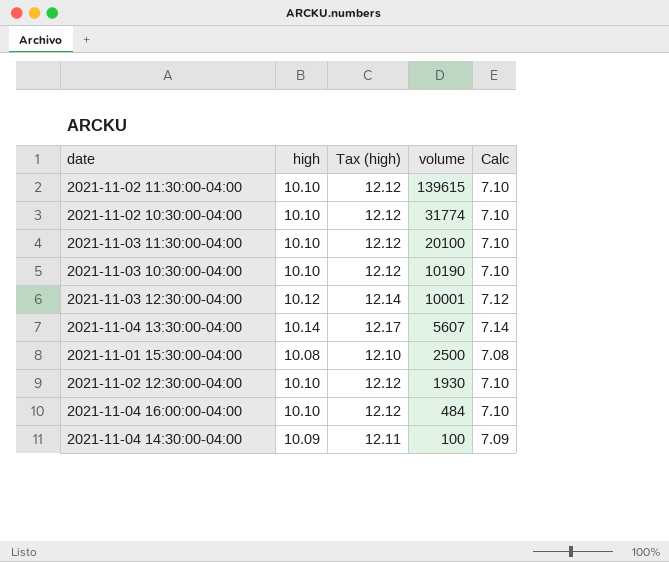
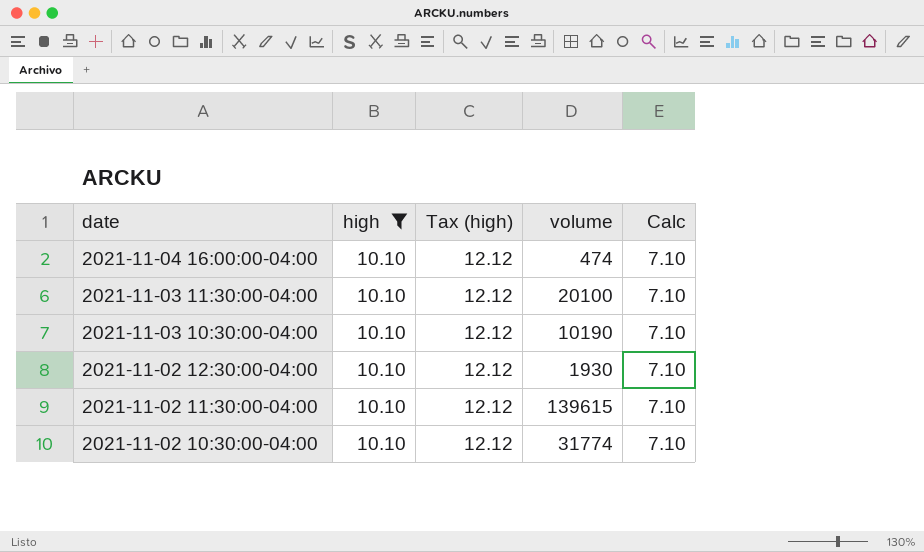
filter: none -> high = 10.10
row order: volume descending -> date descending
2021-11-04 16:00:00-04:00 | volume: 484 -> 474

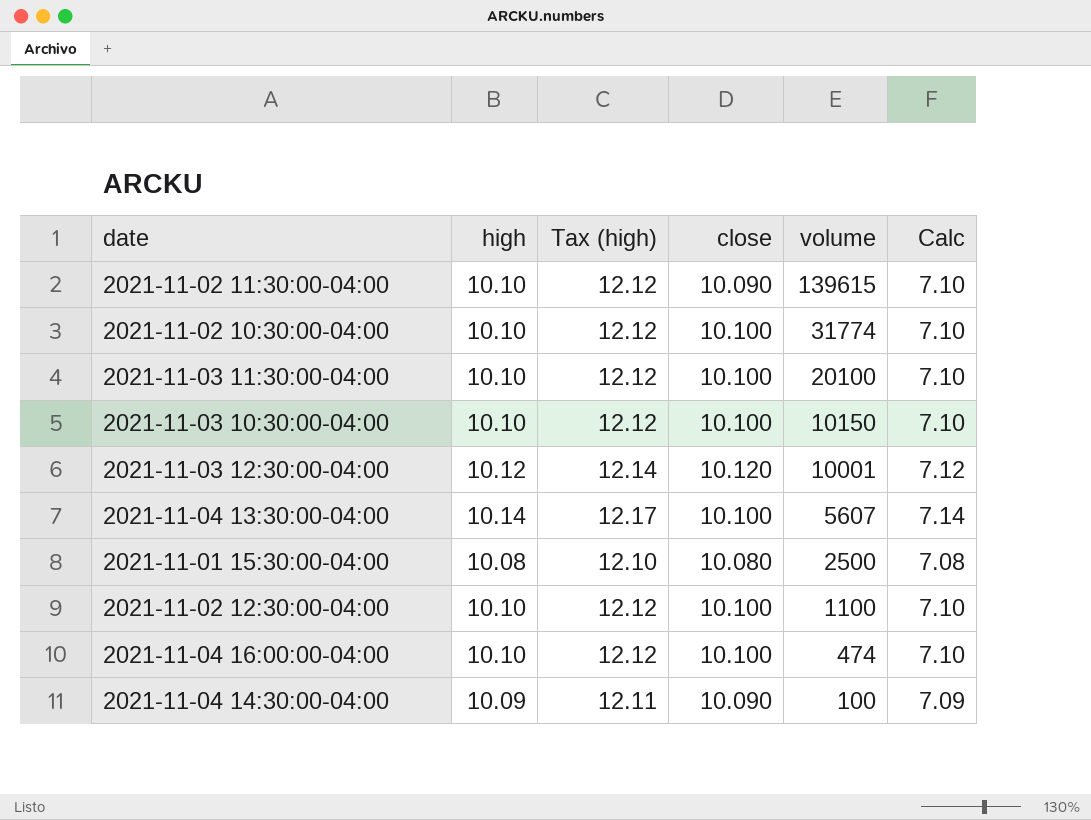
filter: high = 10.10 -> none
row order: date descending -> volume descending
column close | position: none -> 4
2021-11-03 10:30:00-04:00 | volume: 10190 -> 10150
2021-11-02 12:30:00-04:00 | volume: 1930 -> 1100

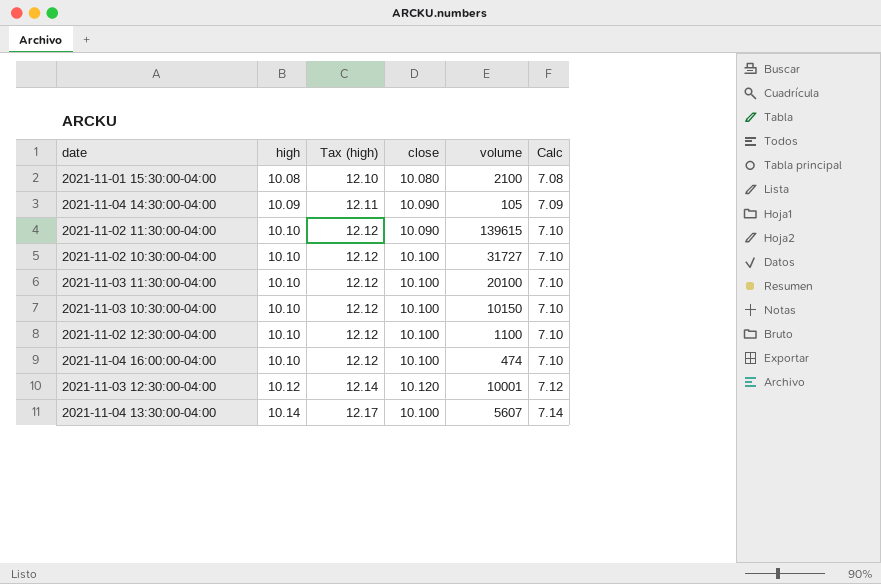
row order: volume descending -> high ascending
2021-11-01 15:30:00-04:00 | volume: 2500 -> 2100
2021-11-04 14:30:00-04:00 | volume: 100 -> 105
2021-11-02 10:30:00-04:00 | volume: 31774 -> 31727

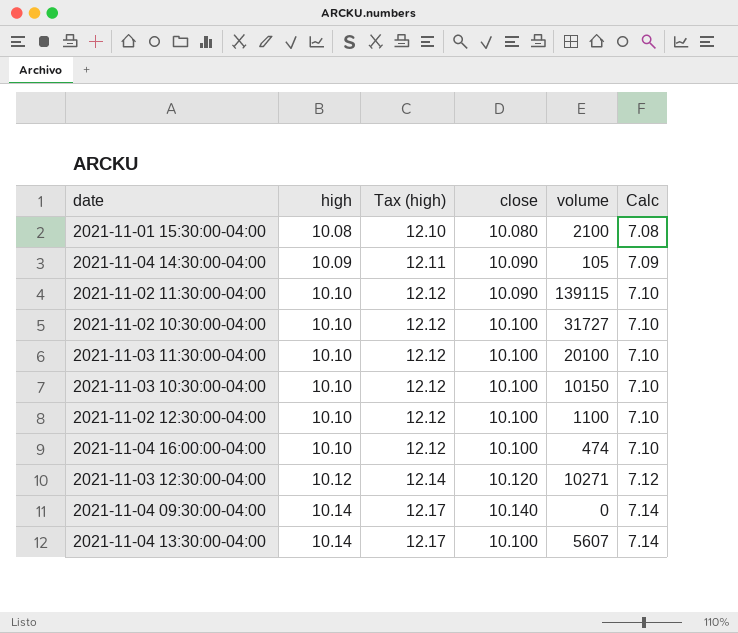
2021-11-02 11:30:00-04:00 | volume: 139615 -> 139115
2021-11-03 12:30:00-04:00 | volume: 10001 -> 10271
row 2021-11-04 09:30:00-04:00: none -> 10.14 | 12.17 | 10.140 | 0 | 7.14

